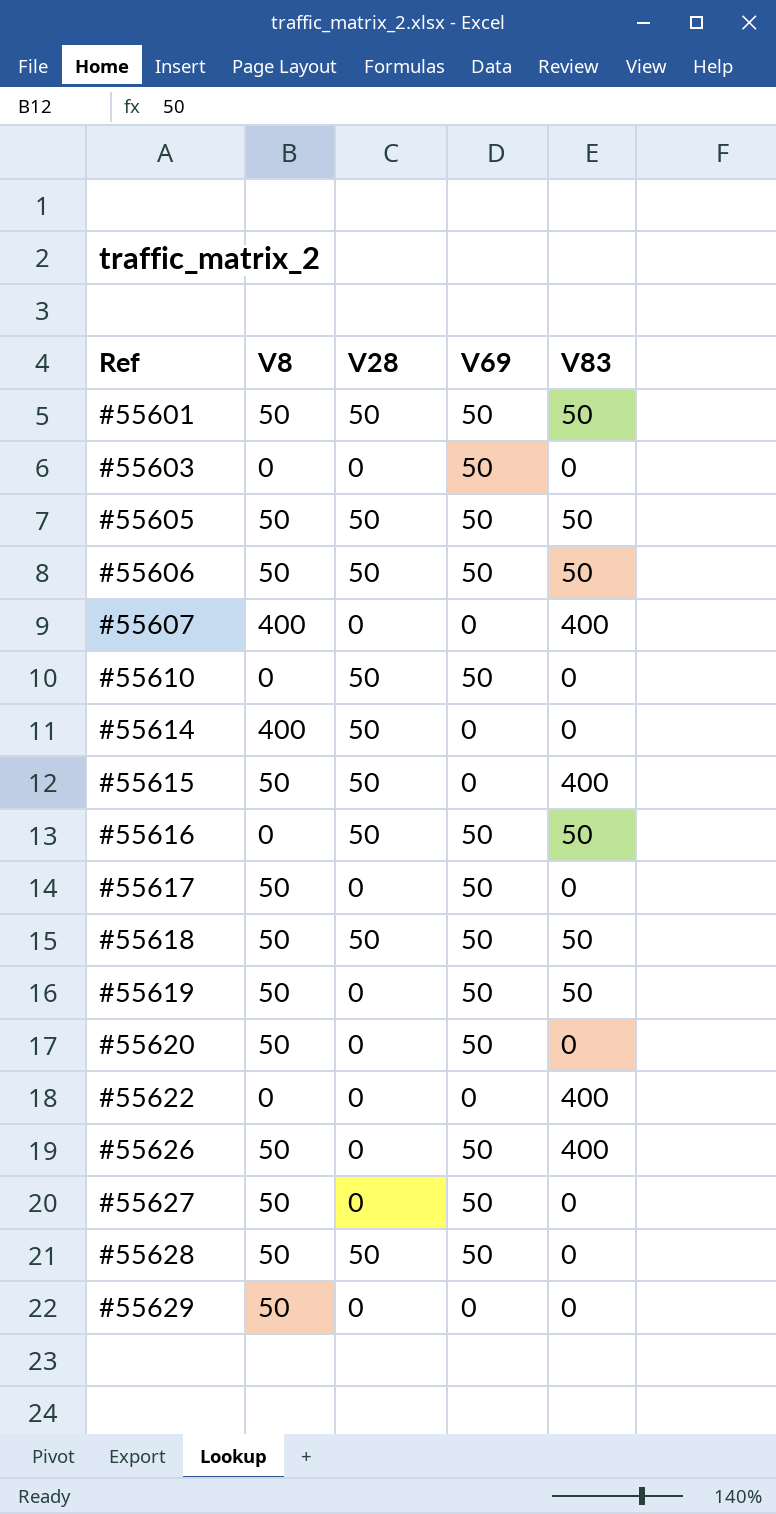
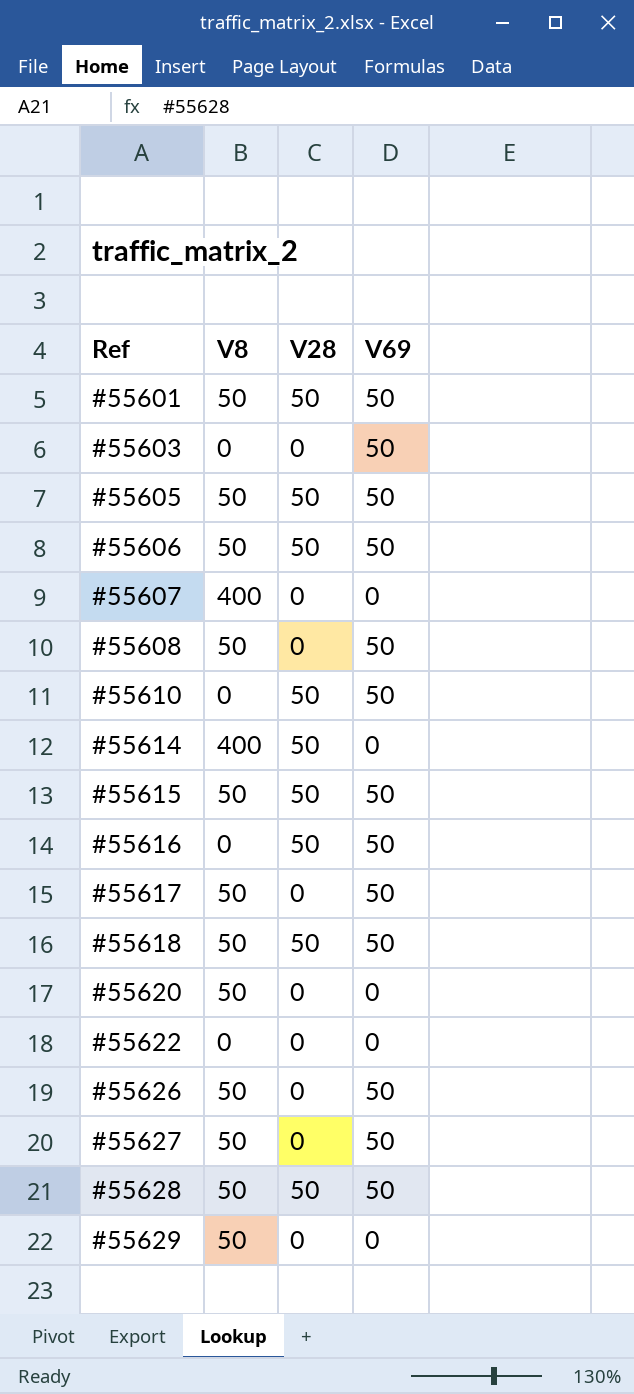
column V83 | position: 5 -> none
row #55619: 50 | 0 | 50 | 50 -> none
row #55608: none -> 50 | 0 | 50
#55615 | V69: 0 -> 50
#55620 | V69: 50 -> 0

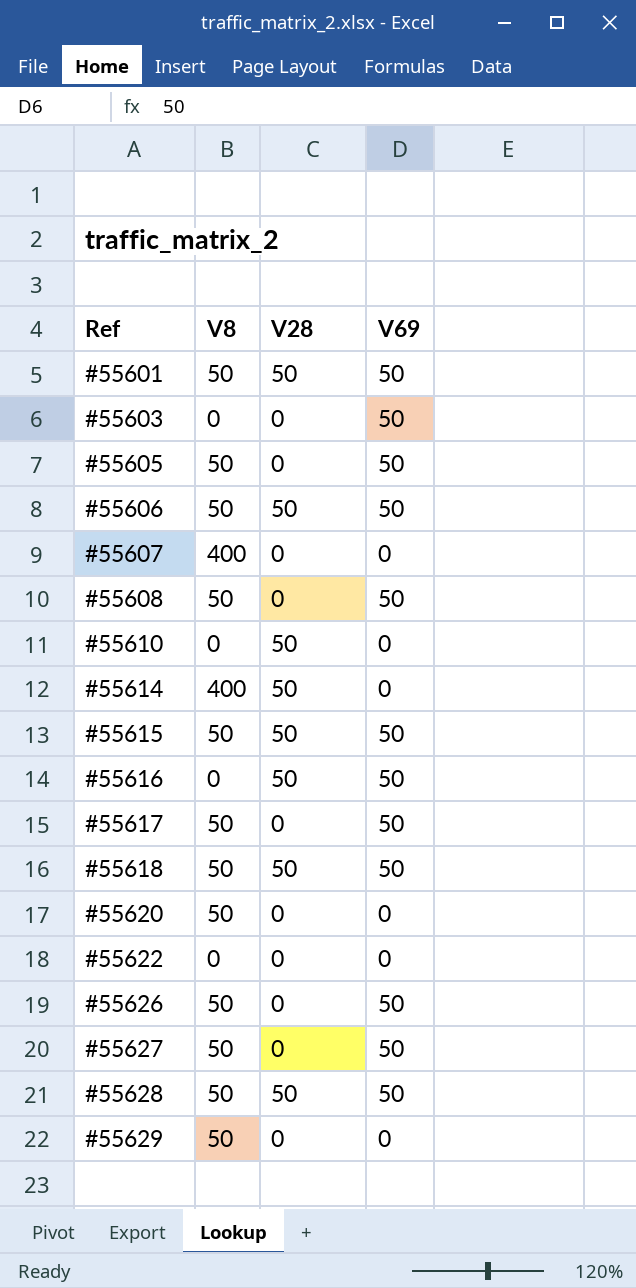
#55605 | V28: 50 -> 0
#55610 | V69: 50 -> 0

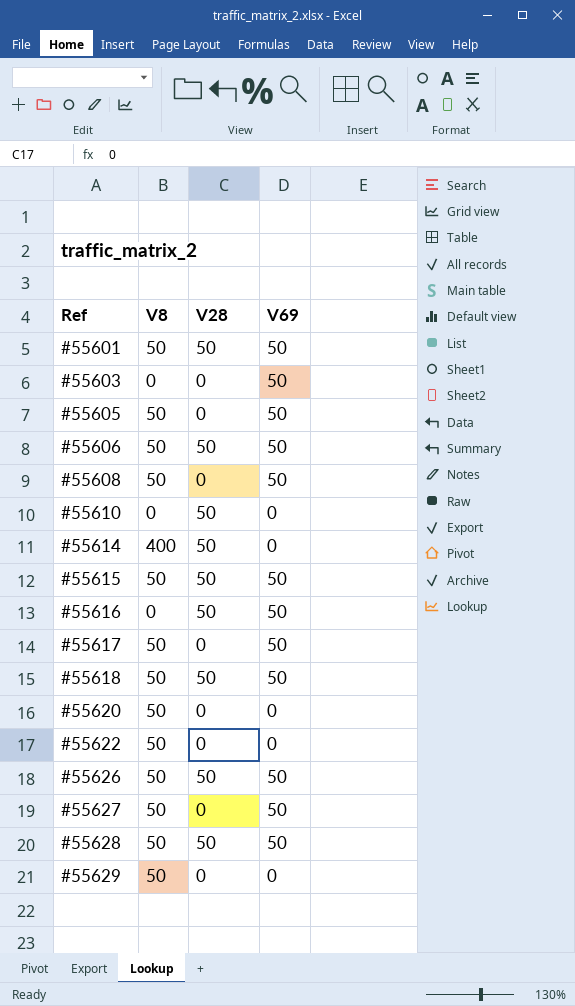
row #55607: 400 | 0 | 0 -> none
#55622 | V8: 0 -> 50
#55626 | V28: 0 -> 50

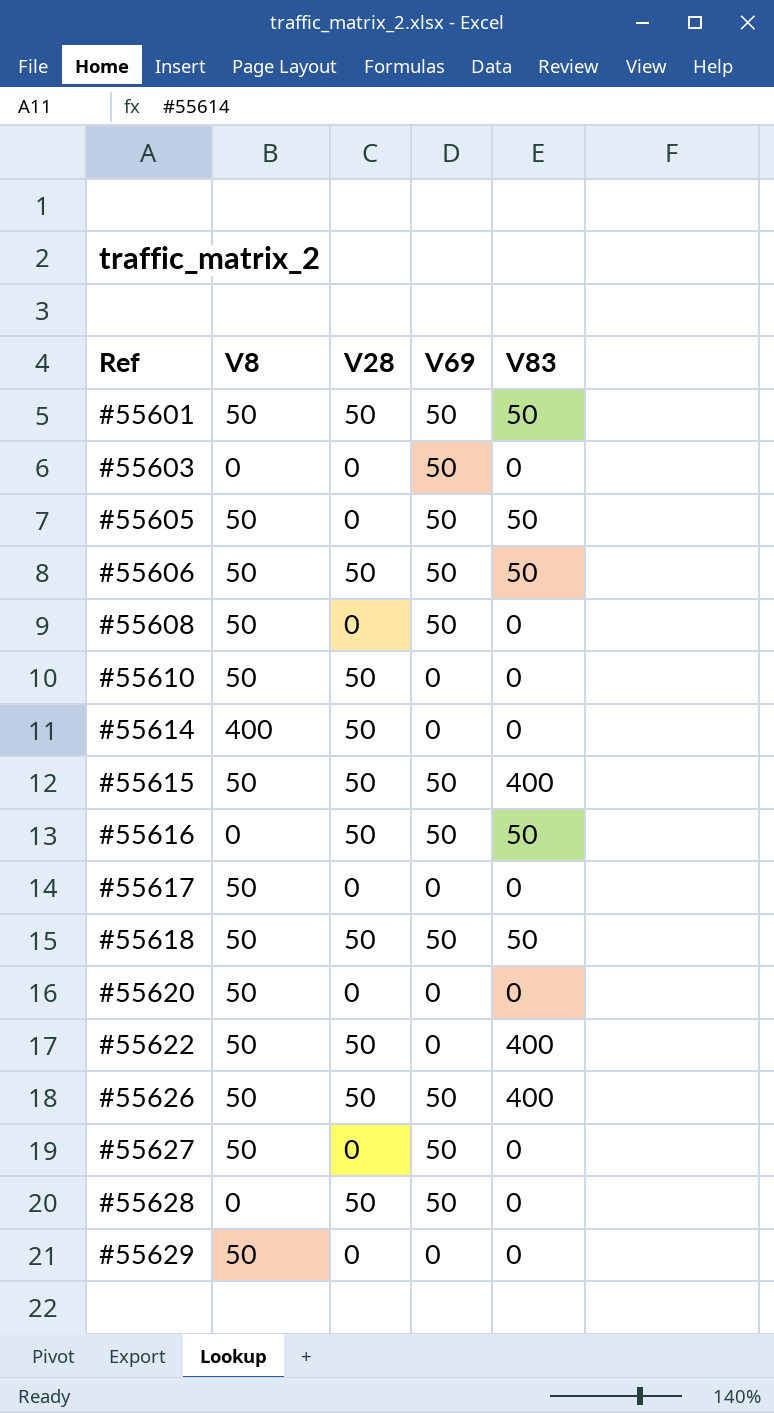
column V83 | position: none -> 5
#55610 | V8: 0 -> 50
#55617 | V69: 50 -> 0
#55622 | V28: 0 -> 50
#55628 | V8: 50 -> 0

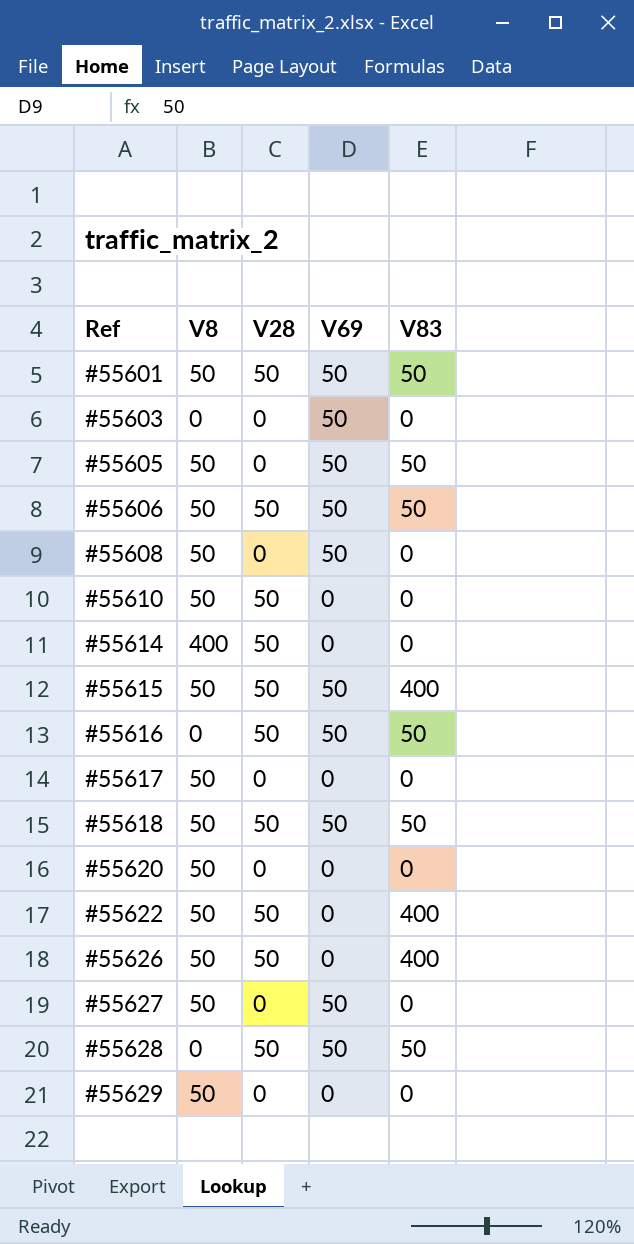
#55626 | V69: 50 -> 0
#55628 | V83: 0 -> 50

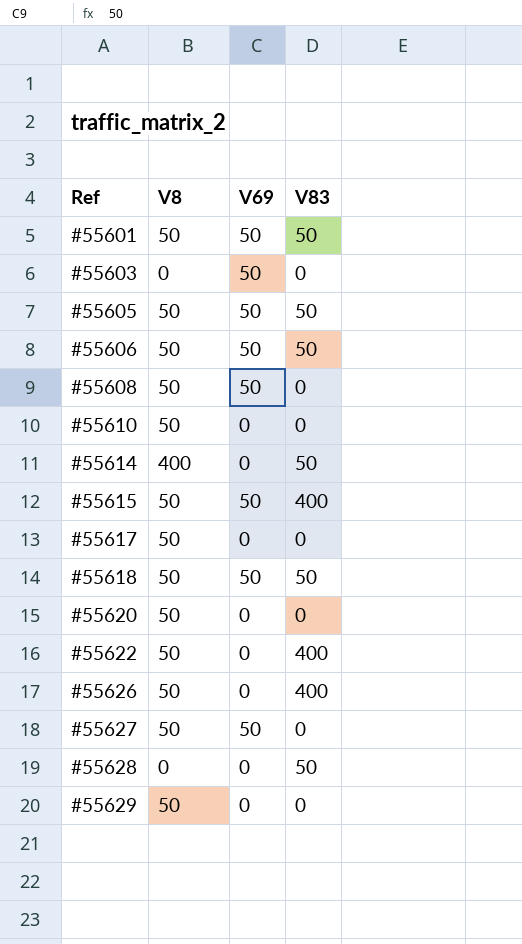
column V28 | position: 3 -> none
row #55616: 0 | 50 | 50 | 50 -> none
#55614 | V83: 0 -> 50
#55628 | V69: 50 -> 0

